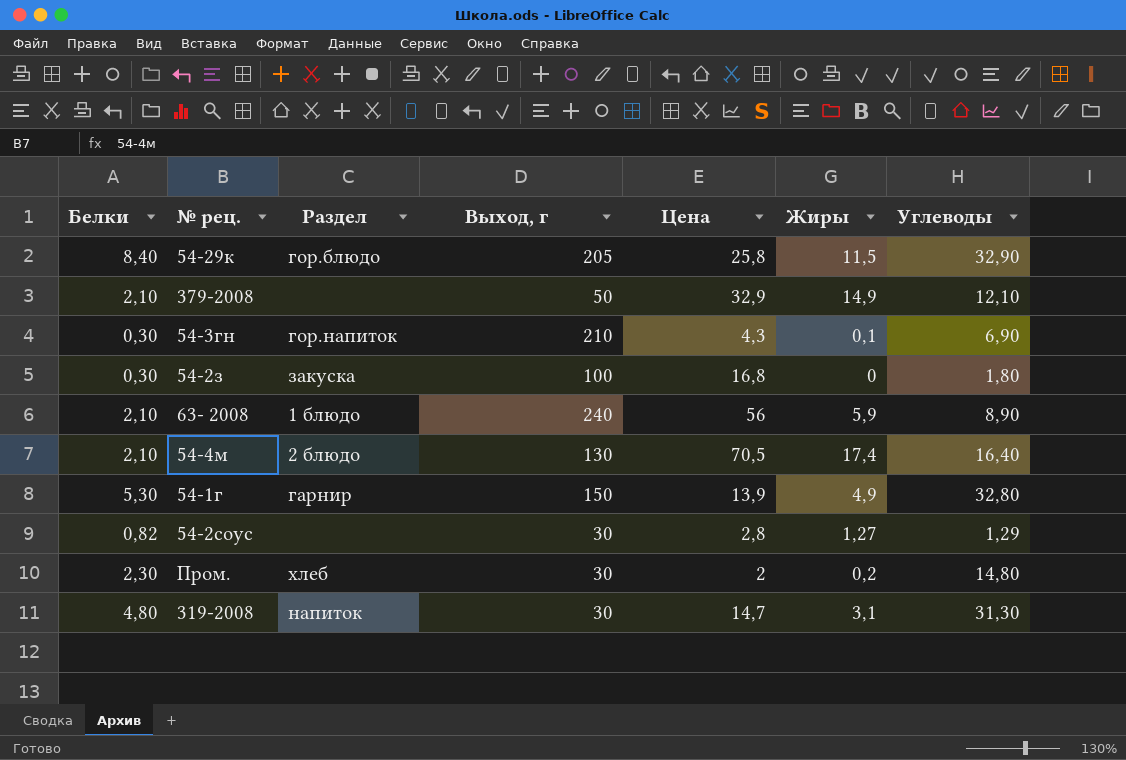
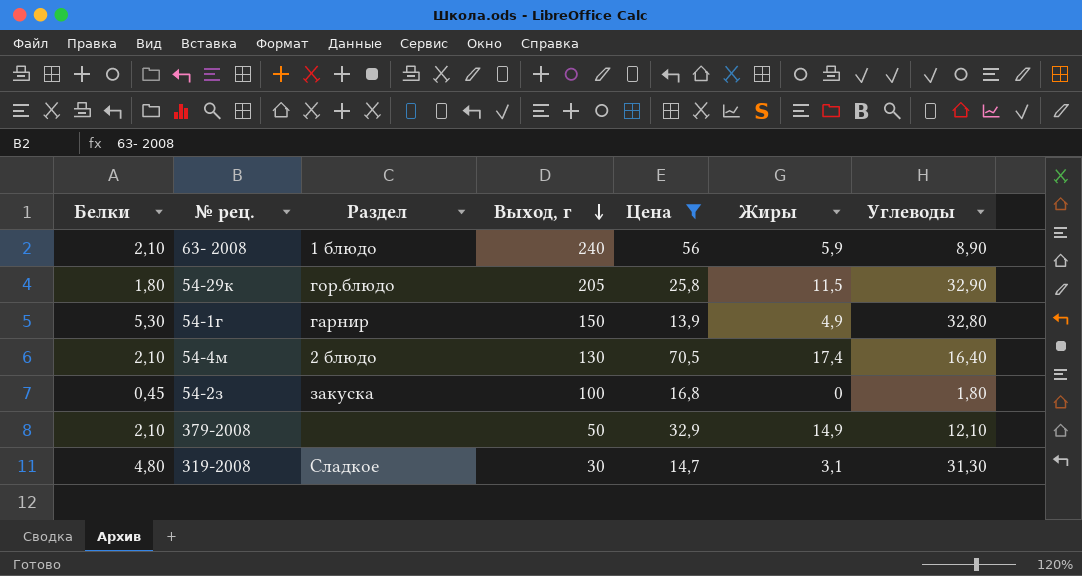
filter: none -> Цена >= 13,9
row order: none -> Выход, г descending
54-29к | Белки: 8,40 -> 1,80
54-2з | Белки: 0,30 -> 0,45
319-2008 | Раздел: напиток -> Сладкое

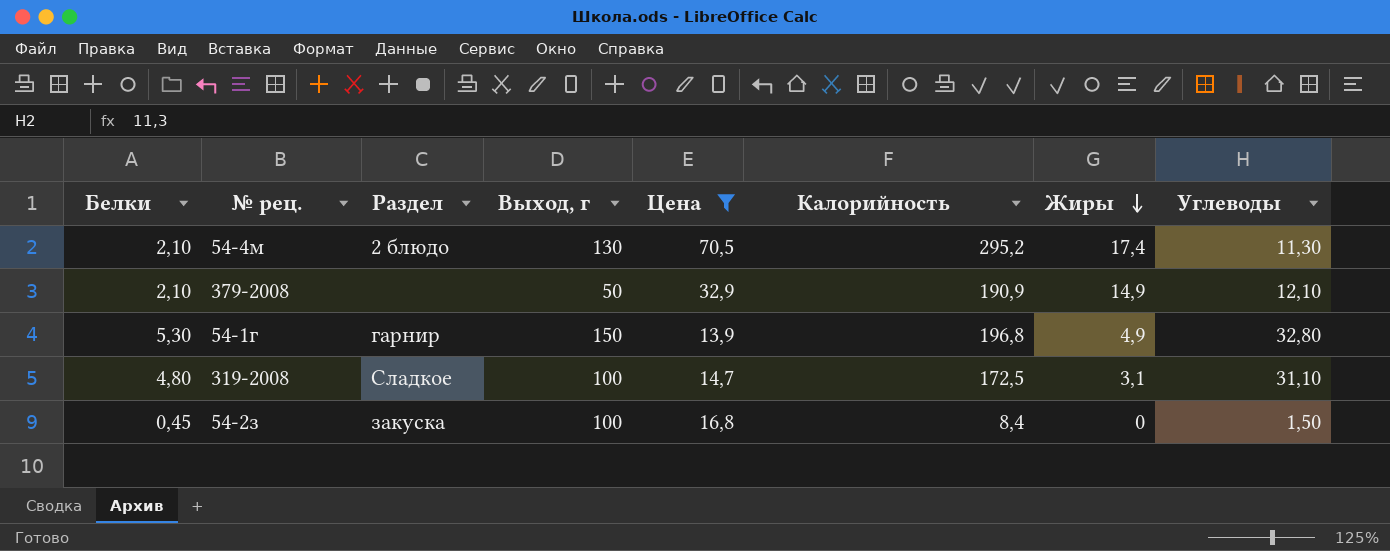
row order: Выход, г descending -> Жиры descending
column Калорийность | position: none -> 6
row 63- 2008: 2,10 | 1 блюдо | 240 | 56 | 5,9 | 8,90 -> none
row 54-29к: 1,80 | гор.блюдо | 205 | 25,8 | 11,5 | 32,90 -> none
54-4м | Углеводы: 16,40 -> 11,30
319-2008 | Выход, г: 30 -> 100
319-2008 | Углеводы: 31,30 -> 31,10
54-2з | Углеводы: 1,80 -> 1,50

